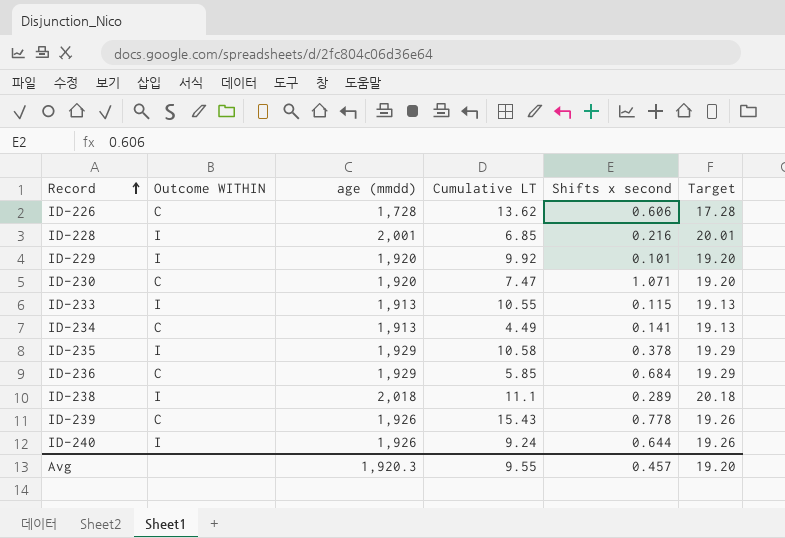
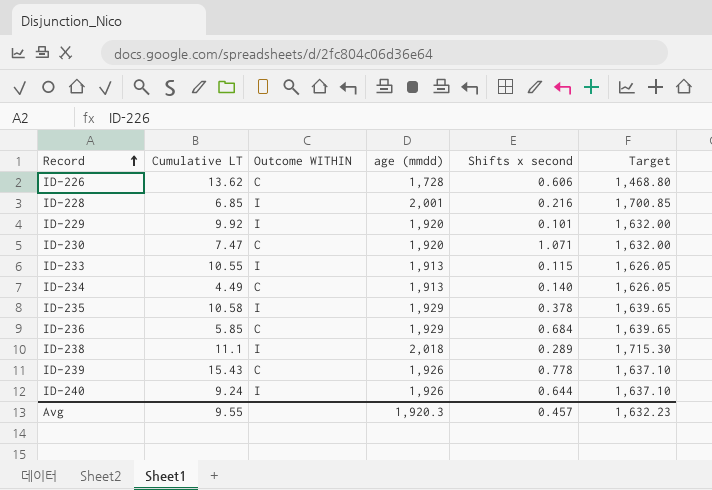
column Cumulative LT | position: 4 -> 2
column Target | formula: [age (mmdd)] * 0.01 -> [age (mmdd)] * 0.85
ID-234 | Shifts x second: 0.141 -> 0.140
Avg | Target: 19.20 -> 1,632.23

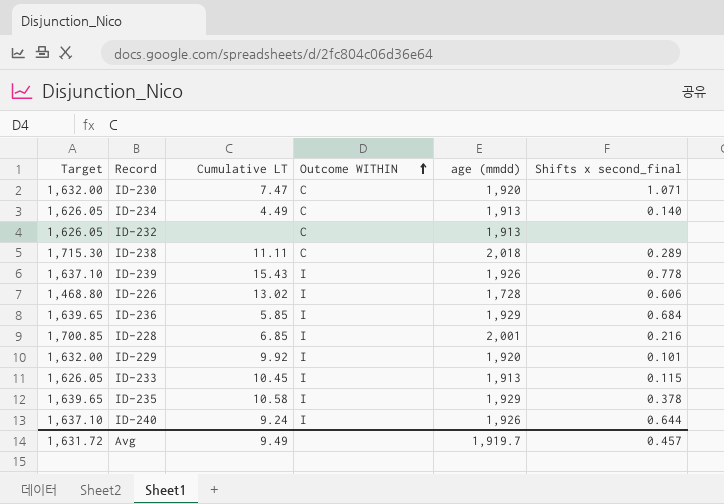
row order: Record ascending -> Outcome WITHIN ascending
column Target | position: 6 -> 1
column name: Shifts x second -> Shifts x second_final
row ID-232: none -> 1,626.05 | none | C | 1,913 | none
ID-238 | Cumulative LT: 11.1 -> 11.11
ID-238 | Outcome WITHIN: I -> C
ID-239 | Outcome WITHIN: C -> I
ID-226 | Cumulative LT: 13.62 -> 13.02
ID-226 | Outcome WITHIN: C -> I
ID-236 | Outcome WITHIN: C -> I
ID-233 | Cumulative LT: 10.55 -> 10.45
Avg | Target: 1,632.23 -> 1,631.72
Avg | Cumulative LT: 9.55 -> 9.49
Avg | age (mmdd): 1,920.3 -> 1,919.7

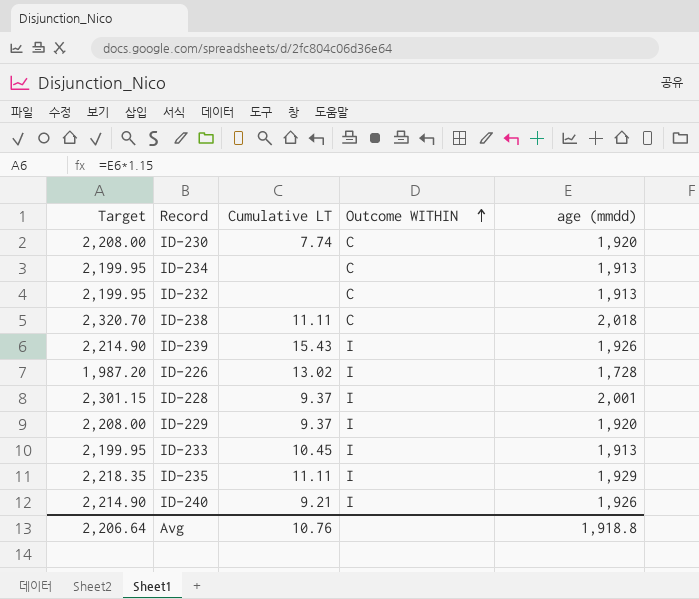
column Shifts x second_final | position: 6 -> none
column Target | formula: [age (mmdd)] * 0.85 -> [age (mmdd)] * 1.15
row ID-236: 1,639.65 | 5.85 | I | 1,929 | 0.684 -> none
ID-230 | Cumulative LT: 7.47 -> 7.74
ID-234 | Cumulative LT: 4.49 -> none
ID-228 | Cumulative LT: 6.85 -> 9.37
ID-229 | Cumulative LT: 9.92 -> 9.37
ID-235 | Cumulative LT: 10.58 -> 11.11
ID-240 | Cumulative LT: 9.24 -> 9.21
Avg | Target: 1,631.72 -> 2,206.64
Avg | Cumulative LT: 9.49 -> 10.76
Avg | age (mmdd): 1,919.7 -> 1,918.8

